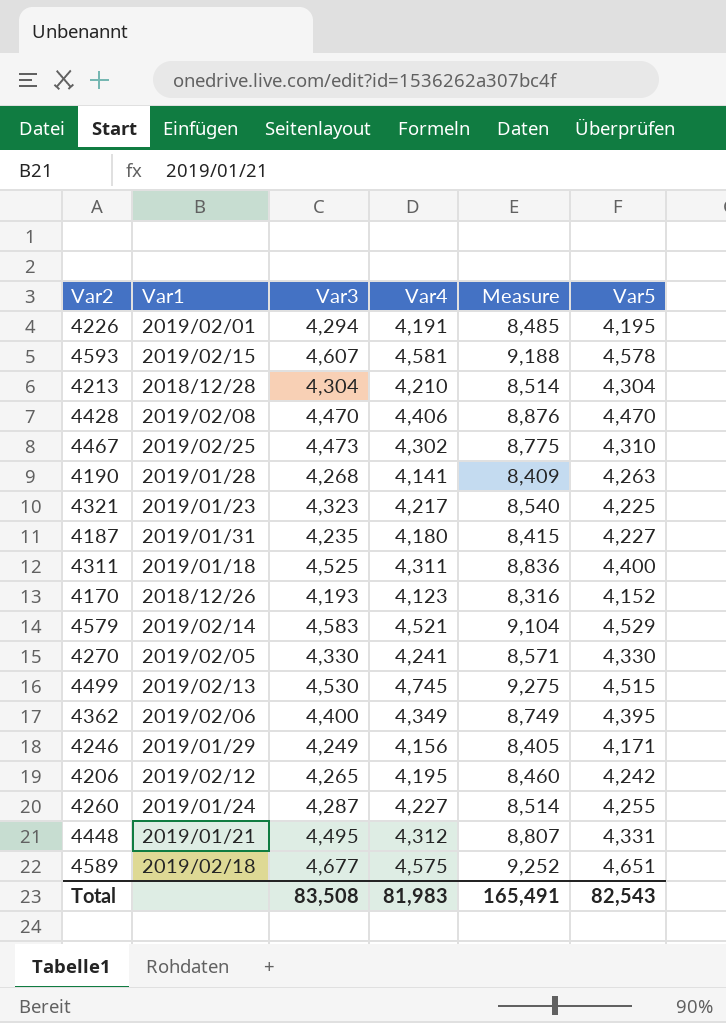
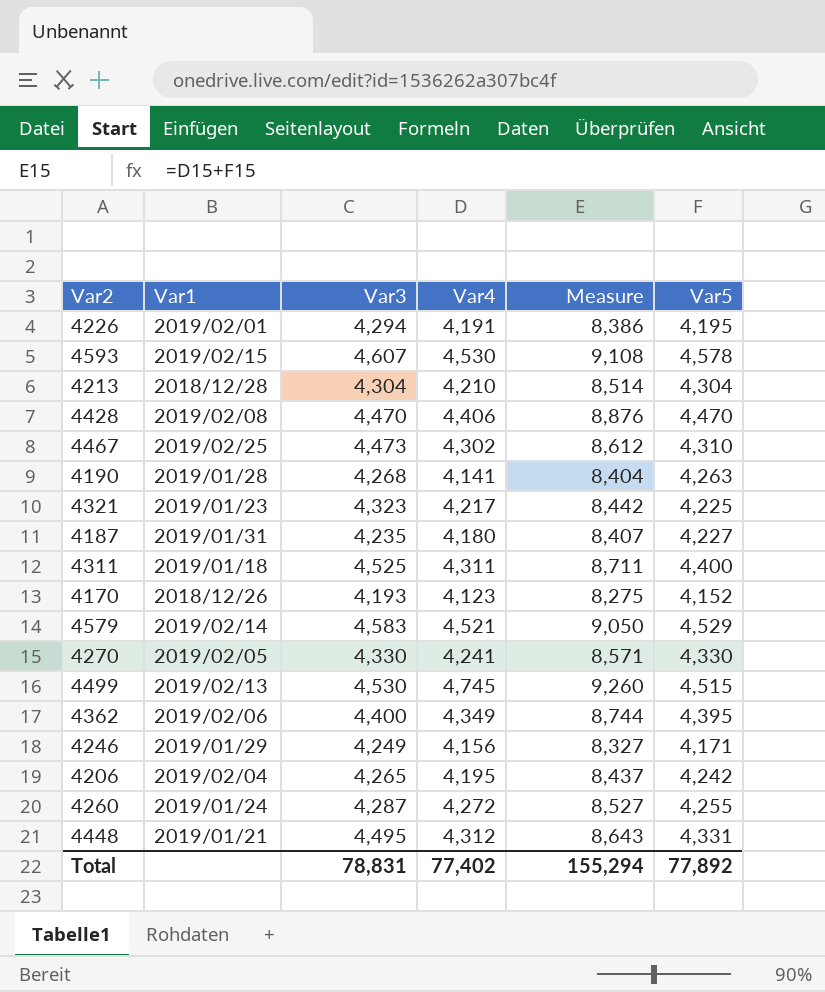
column Measure | formula: [Var3] + [Var4] -> [Var4] + [Var5]
row 4589: 2019/02/18 | 4,677 | 4,575 | 9,252 | 4,651 -> none
4593 | Var4: 4,581 -> 4,530
4206 | Var1: 2019/02/12 -> 2019/02/04
4260 | Var4: 4,227 -> 4,272
Total | Var3: 83,508 -> 78,831
Total | Var4: 81,983 -> 77,402
Total | Measure: 165,491 -> 155,294
Total | Var5: 82,543 -> 77,892

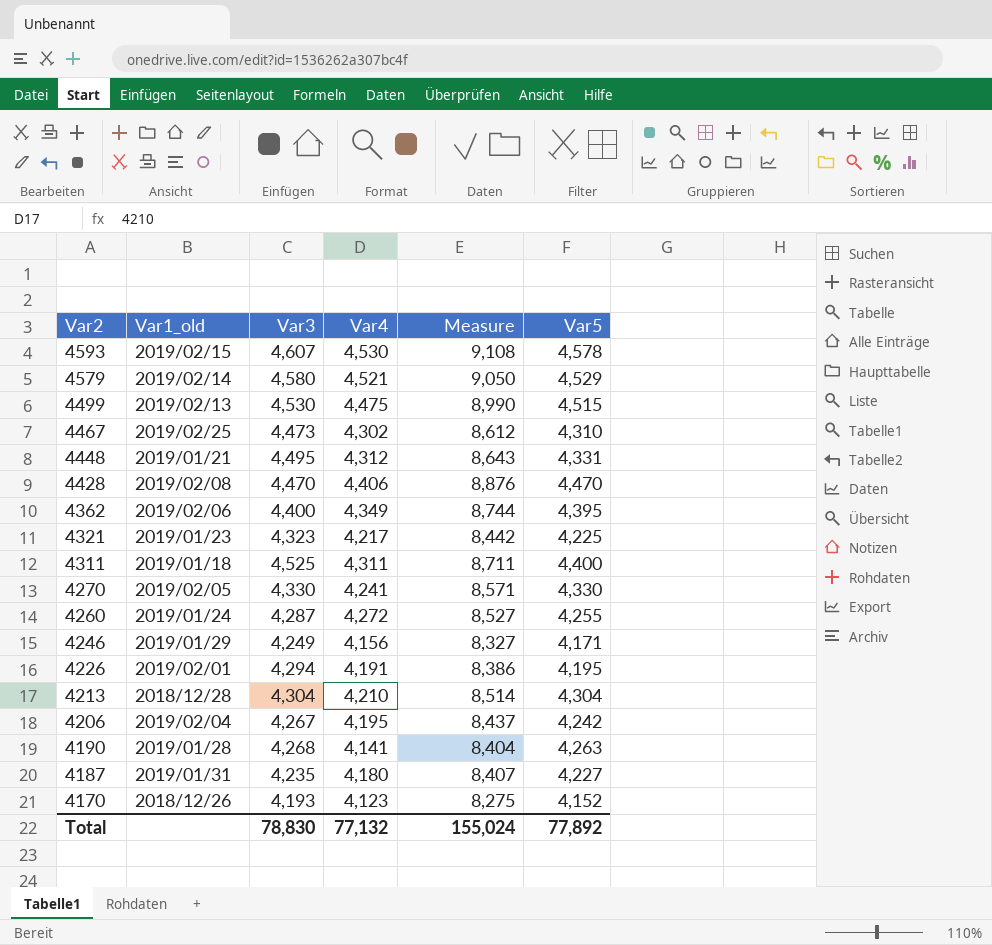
row order: none -> Var2 descending
column name: Var1 -> Var1_old
4579 | Var3: 4,583 -> 4,580
4499 | Var4: 4,745 -> 4,475
4499 | Measure: 9,260 -> 8,990
4206 | Var3: 4,265 -> 4,267
Total | Var3: 78,831 -> 78,830
Total | Var4: 77,402 -> 77,132
Total | Measure: 155,294 -> 155,024

